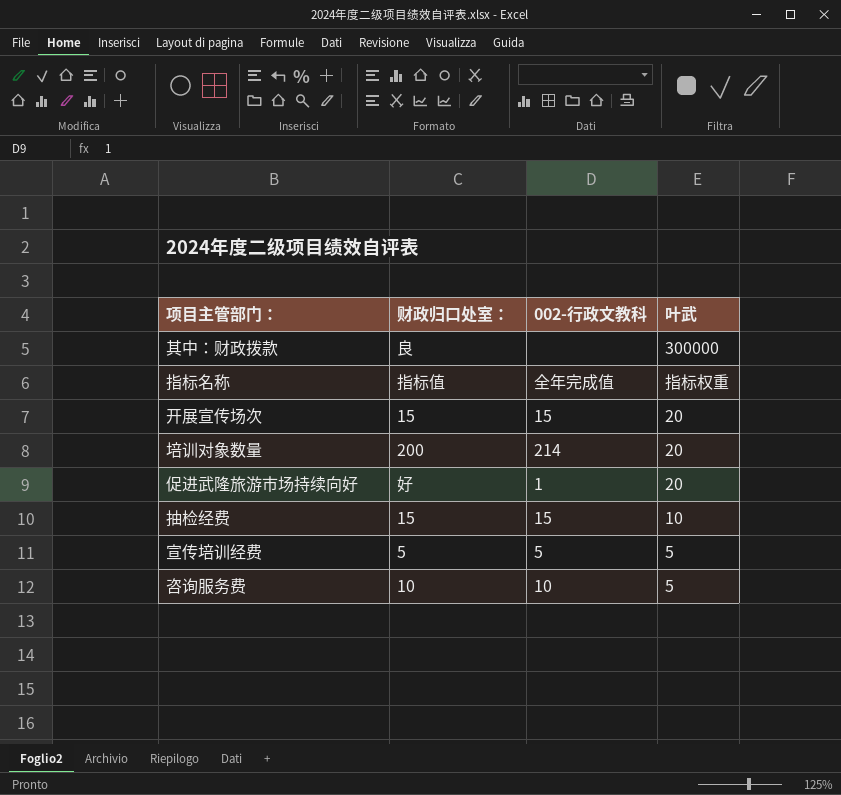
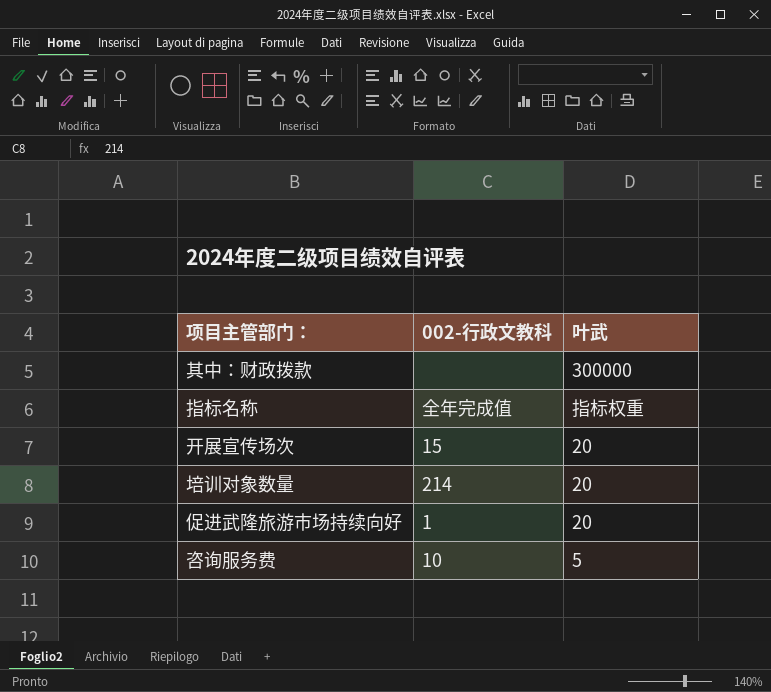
column 财政归口处室： | position: 2 -> none
row 抽检经费: 15 | 15 | 10 -> none
row 宣传培训经费: 5 | 5 | 5 -> none

